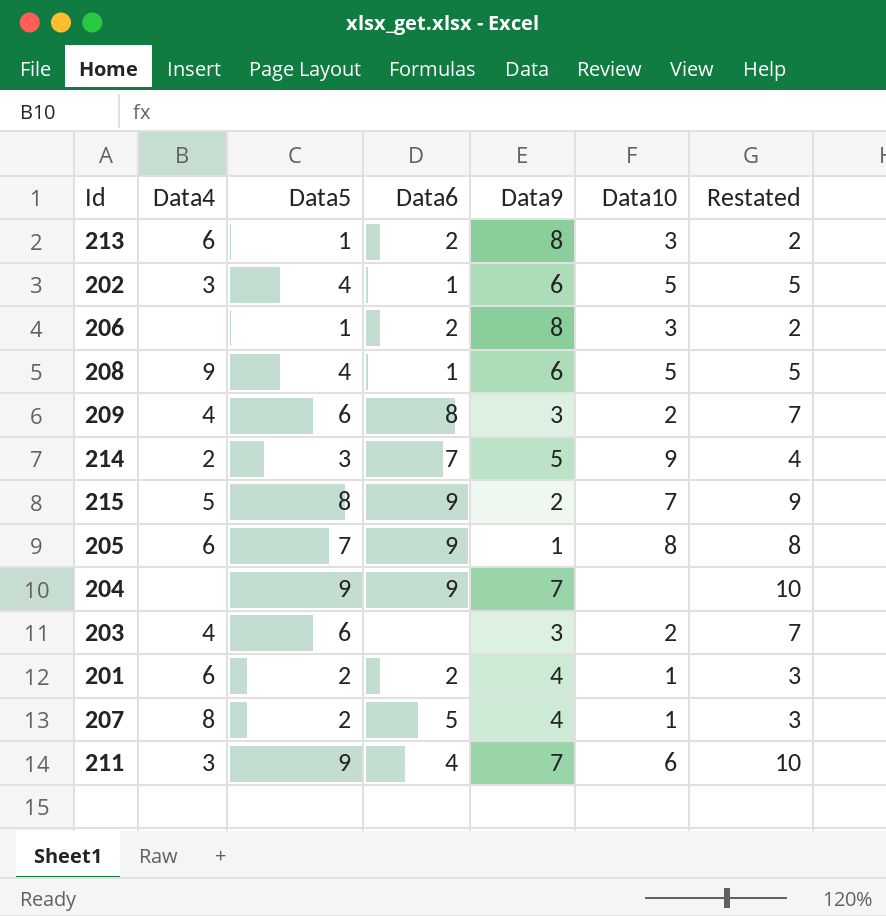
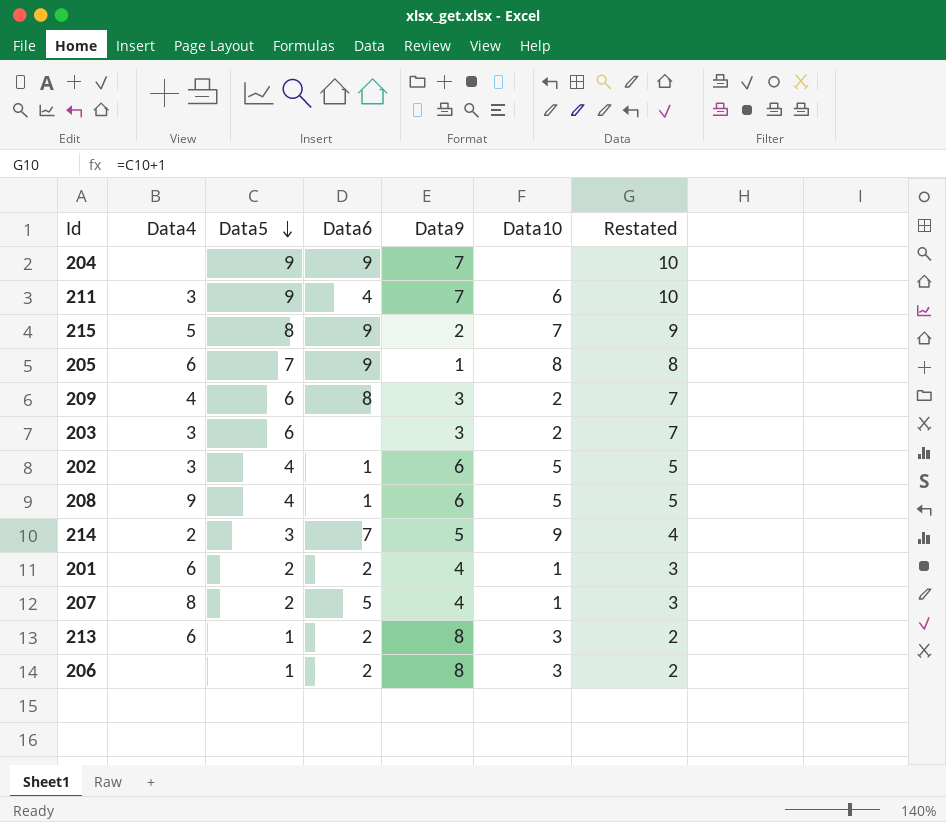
row order: none -> Data5 descending
203 | Data4: 4 -> 3

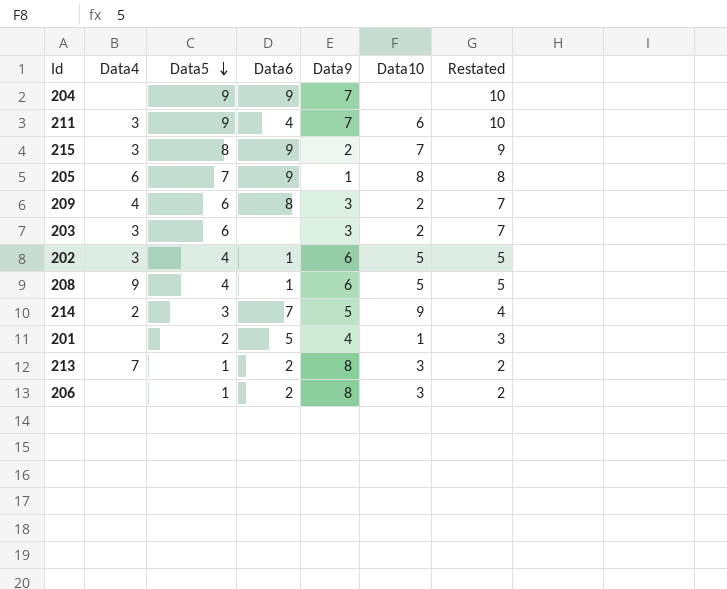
row 207: 8 | 2 | 5 | 4 | 1 | 3 -> none
215 | Data4: 5 -> 3
201 | Data4: 6 -> none
201 | Data6: 2 -> 5
213 | Data4: 6 -> 7

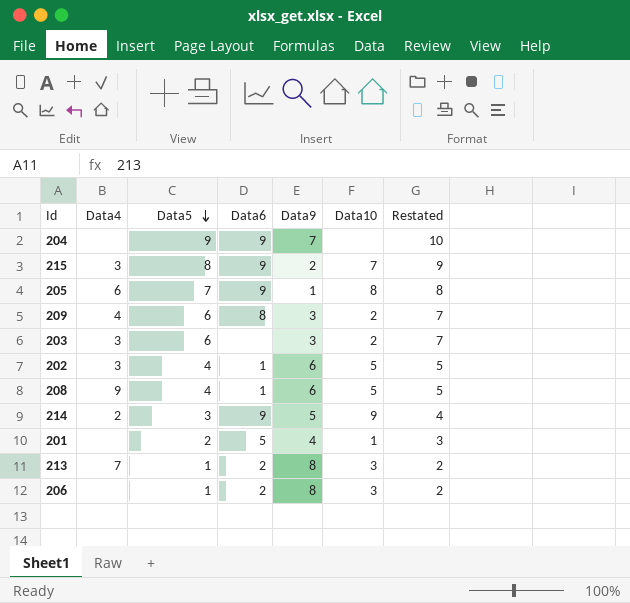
row 211: 3 | 9 | 4 | 7 | 6 | 10 -> none
214 | Data6: 7 -> 9

